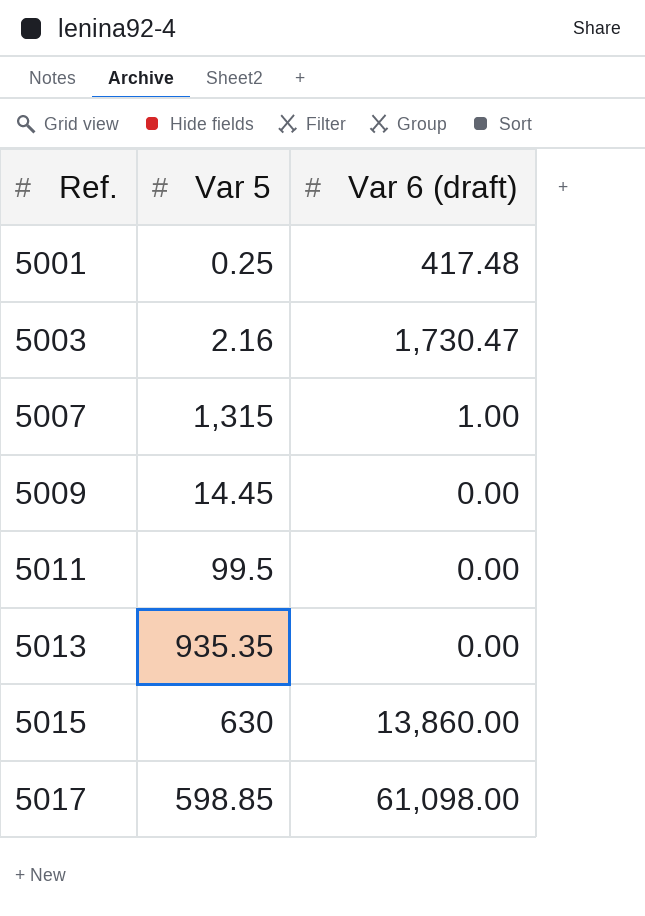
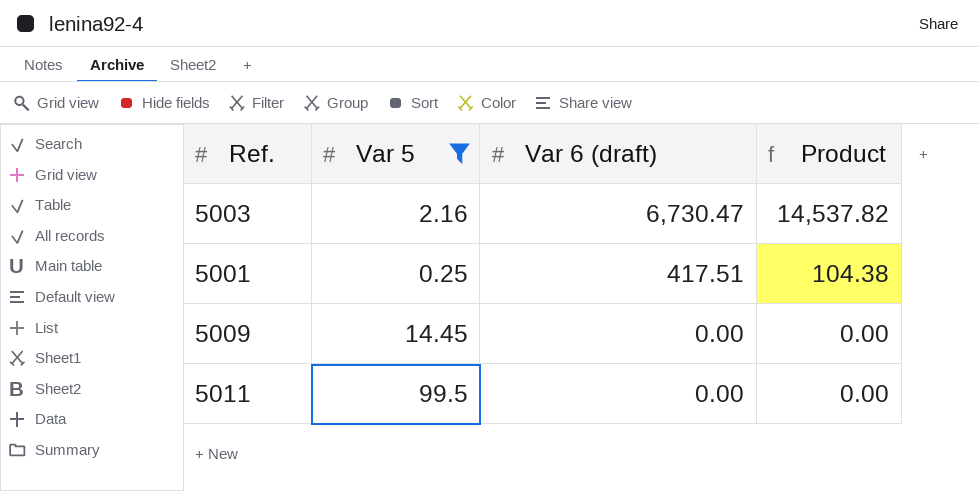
filter: none -> Var 5 <= 99.5
row order: Ref. ascending -> Var 6 (draft) descending
column Product | formula: none -> [Var 5] * [Var 6 (draft)]
5003 | Var 6 (draft): 1,730.47 -> 6,730.47
5001 | Var 6 (draft): 417.48 -> 417.51

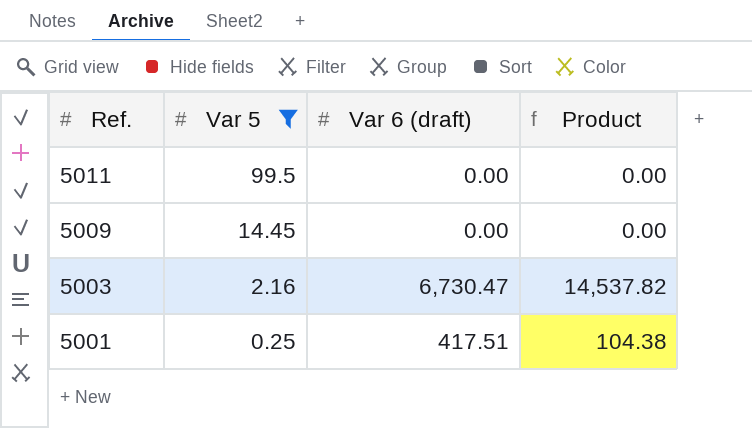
row order: Var 6 (draft) descending -> Ref. descending

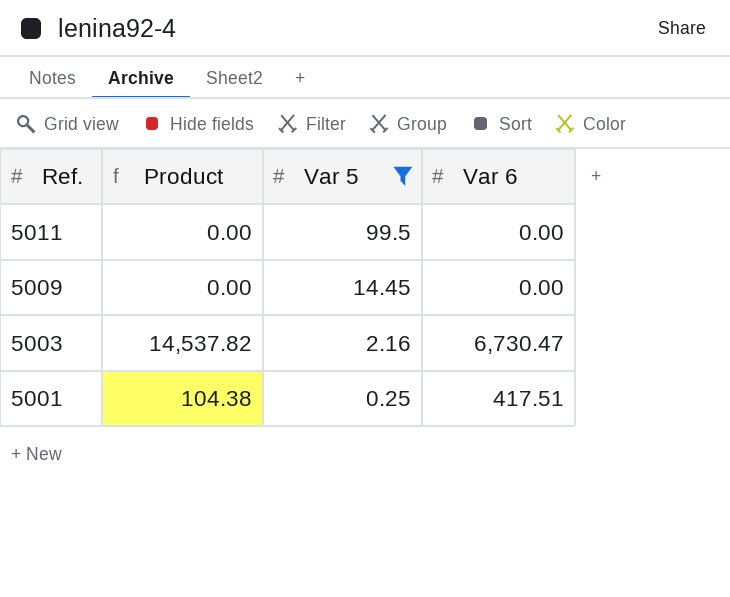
column Product | position: 4 -> 2
column name: Var 6 (draft) -> Var 6

